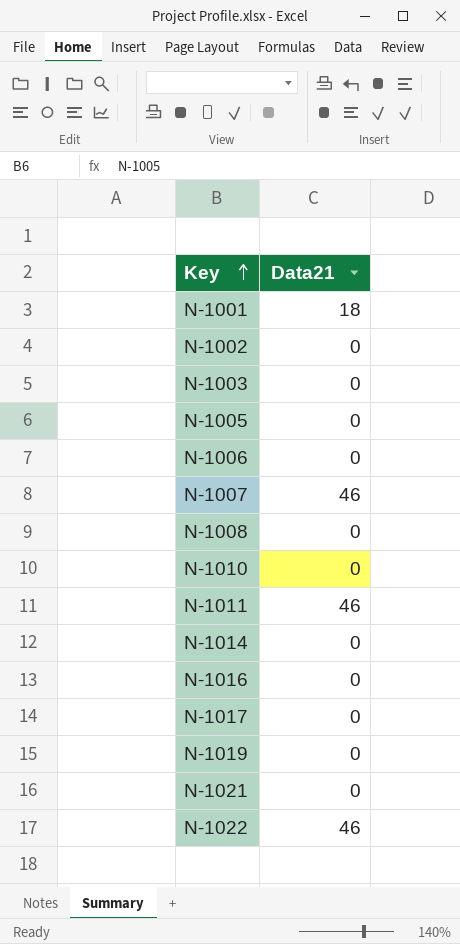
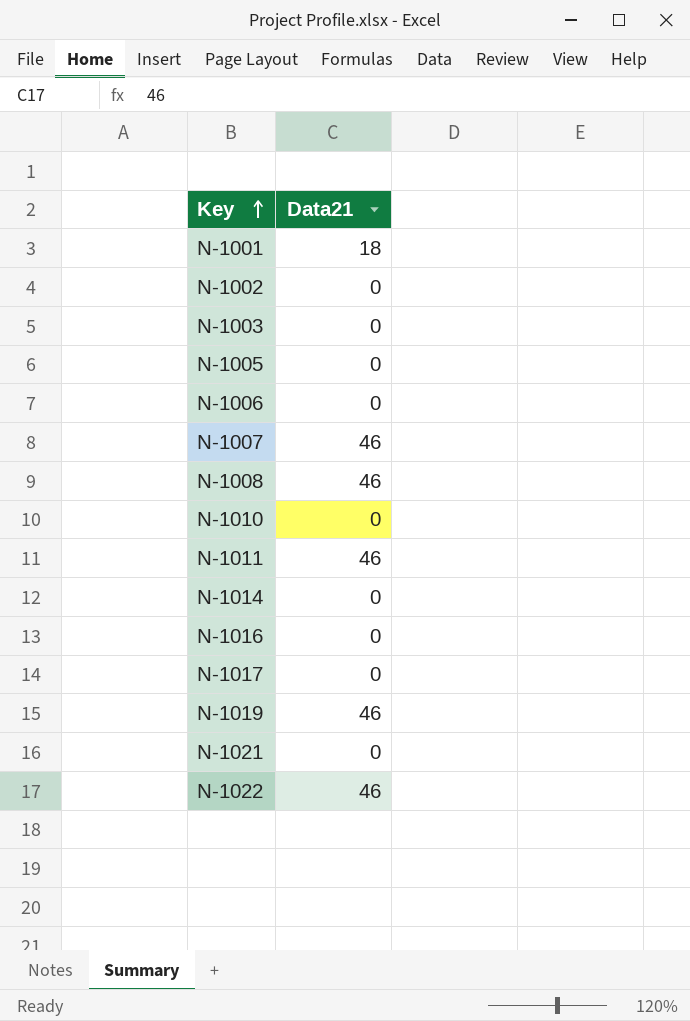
N-1008 | Data21: 0 -> 46
N-1019 | Data21: 0 -> 46

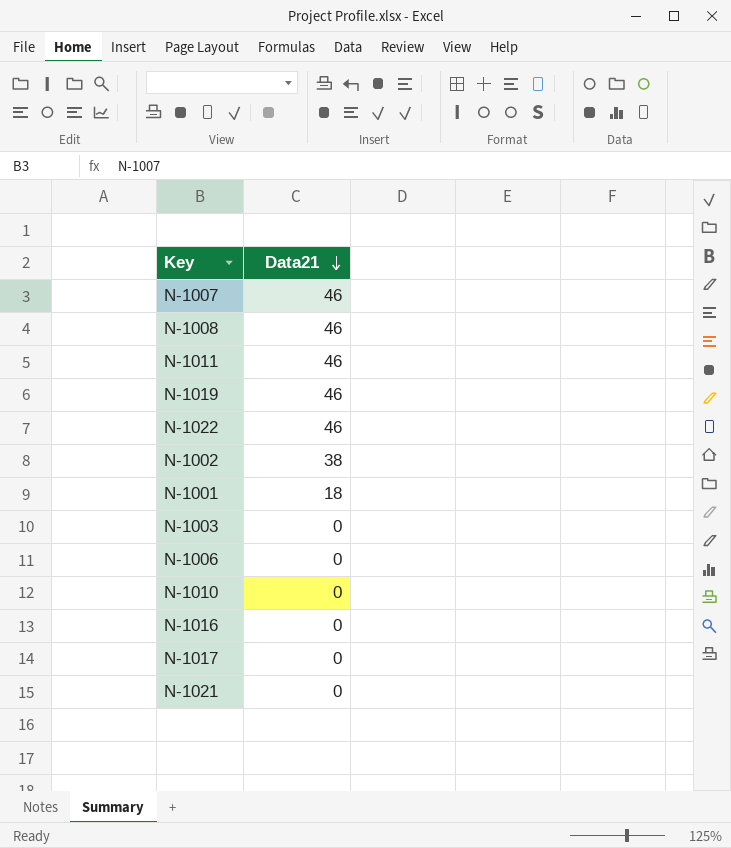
row order: Key ascending -> Data21 descending
row N-1005: 0 -> none
row N-1014: 0 -> none
N-1002 | Data21: 0 -> 38

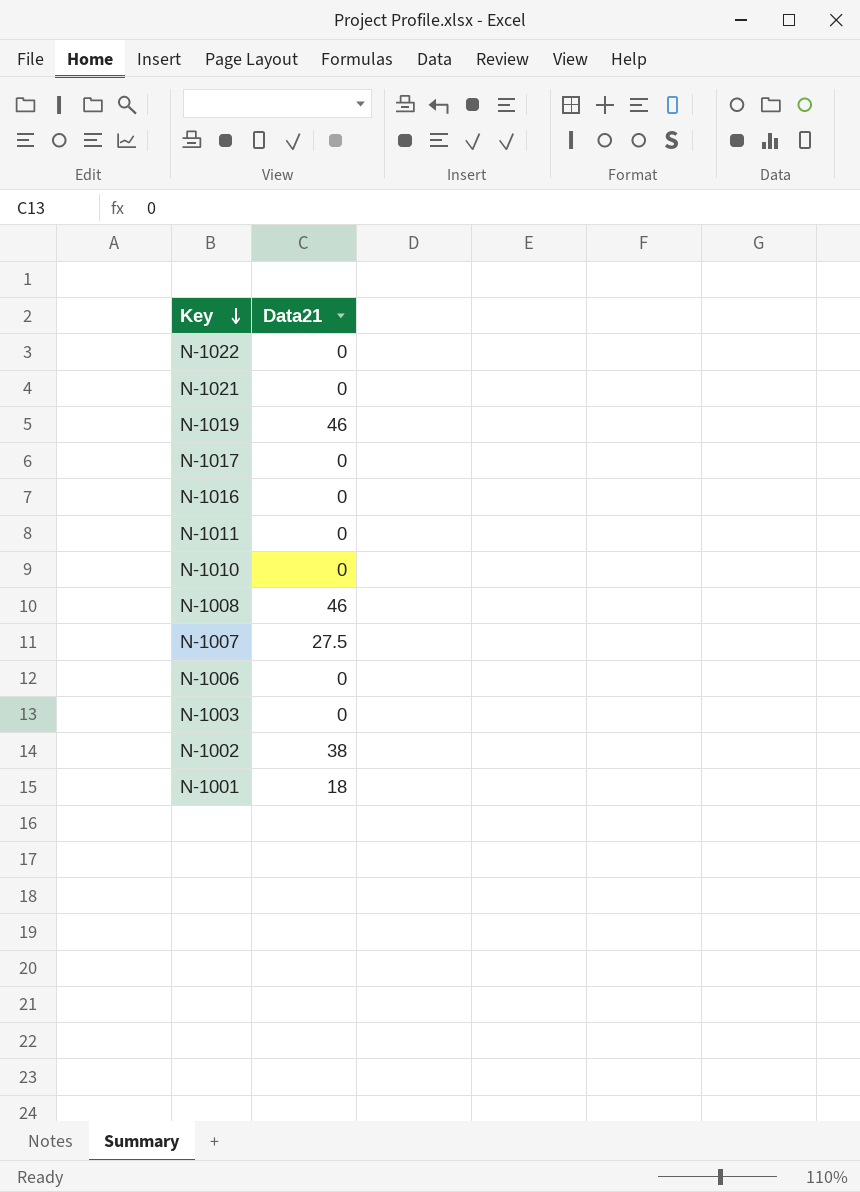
row order: Data21 descending -> Key descending
N-1022 | Data21: 46 -> 0
N-1011 | Data21: 46 -> 0
N-1007 | Data21: 46 -> 27.5

